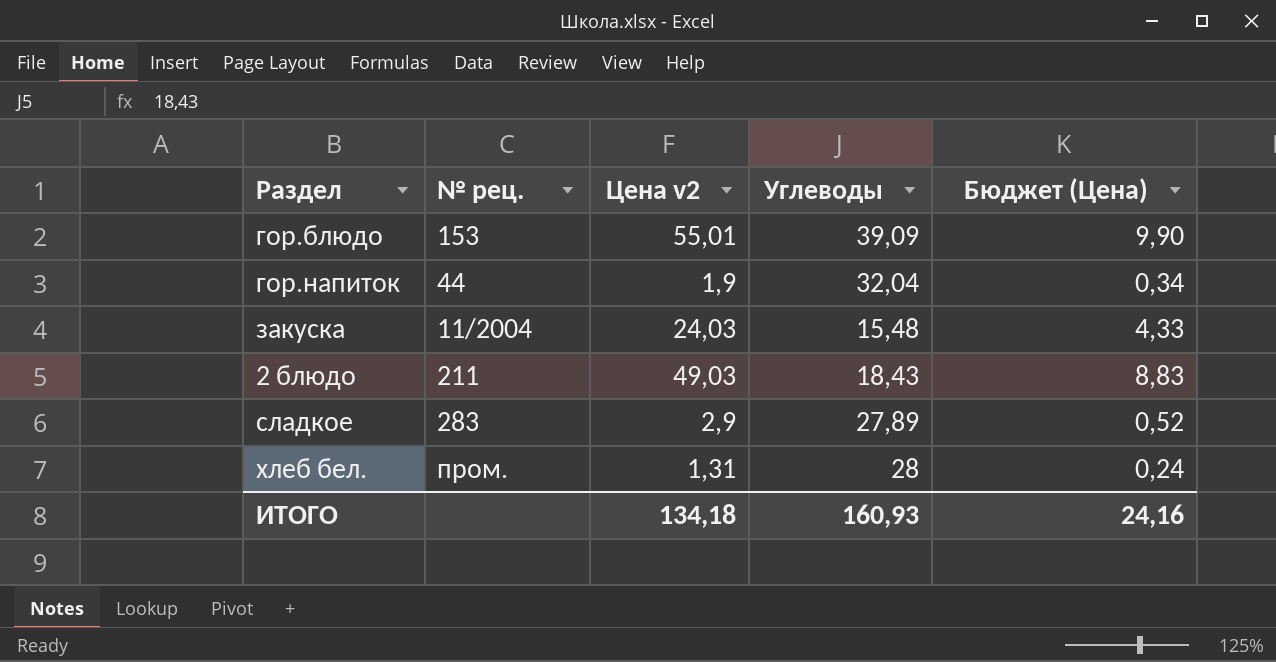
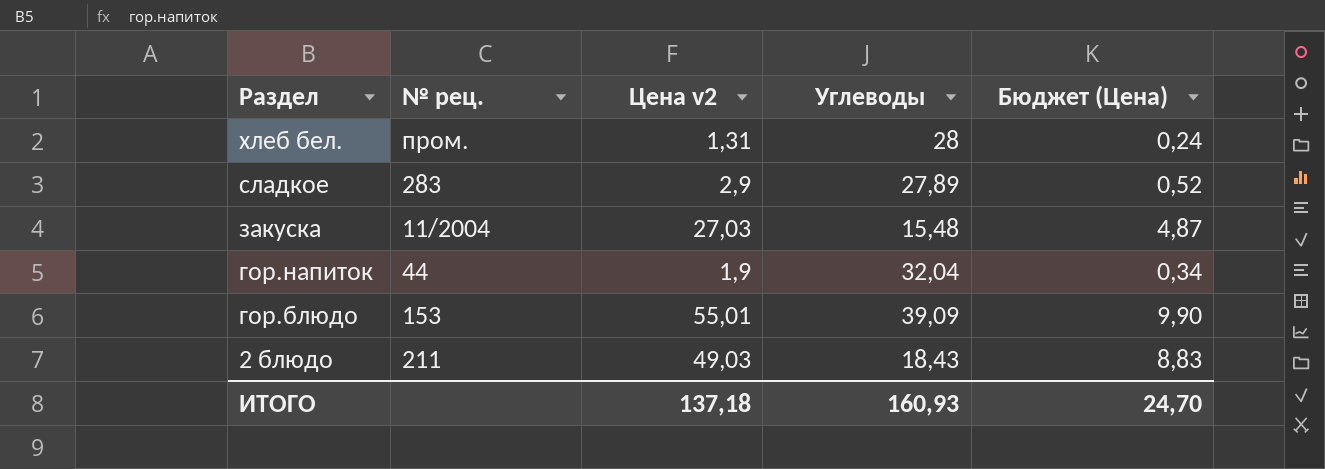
row order: none -> Раздел descending
закуска | Цена v2: 24,03 -> 27,03
закуска | Бюджет (Цена): 4,33 -> 4,87
ИТОГО | Цена v2: 134,18 -> 137,18
ИТОГО | Бюджет (Цена): 24,16 -> 24,70

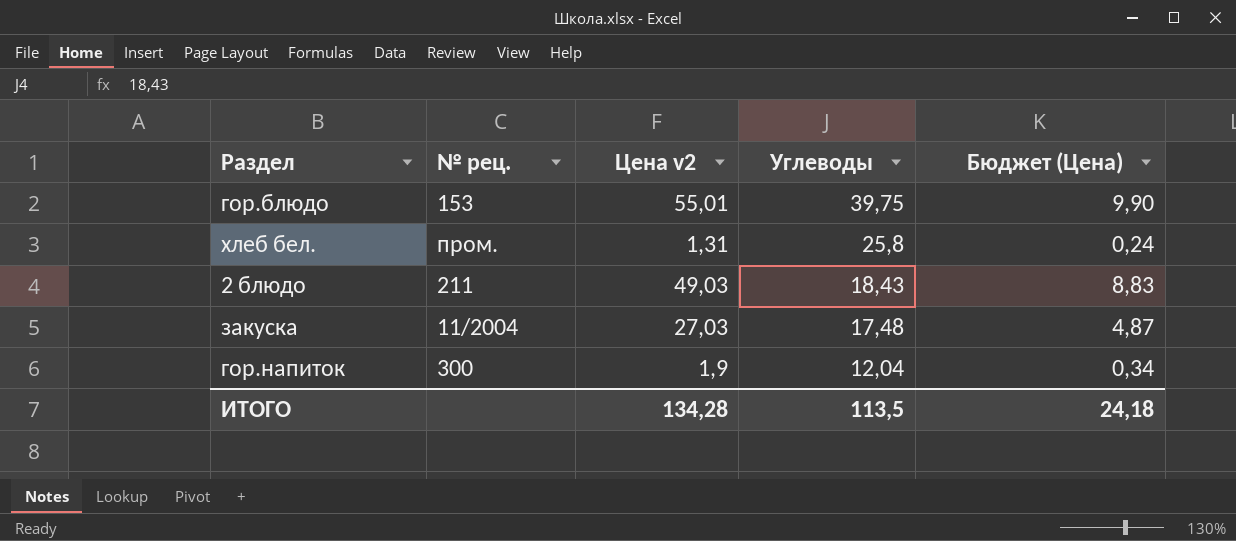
row order: Раздел descending -> Углеводы descending
row сладкое: 283 | 2,9 | 27,89 | 0,52 -> none
гор.блюдо | Углеводы: 39,09 -> 39,75
хлеб бел. | Углеводы: 28 -> 25,8
закуска | Углеводы: 15,48 -> 17,48
гор.напиток | № рец.: 44 -> 300
гор.напиток | Углеводы: 32,04 -> 12,04
ИТОГО | Цена v2: 137,18 -> 134,28
ИТОГО | Углеводы: 160,93 -> 113,5
ИТОГО | Бюджет (Цена): 24,70 -> 24,18

